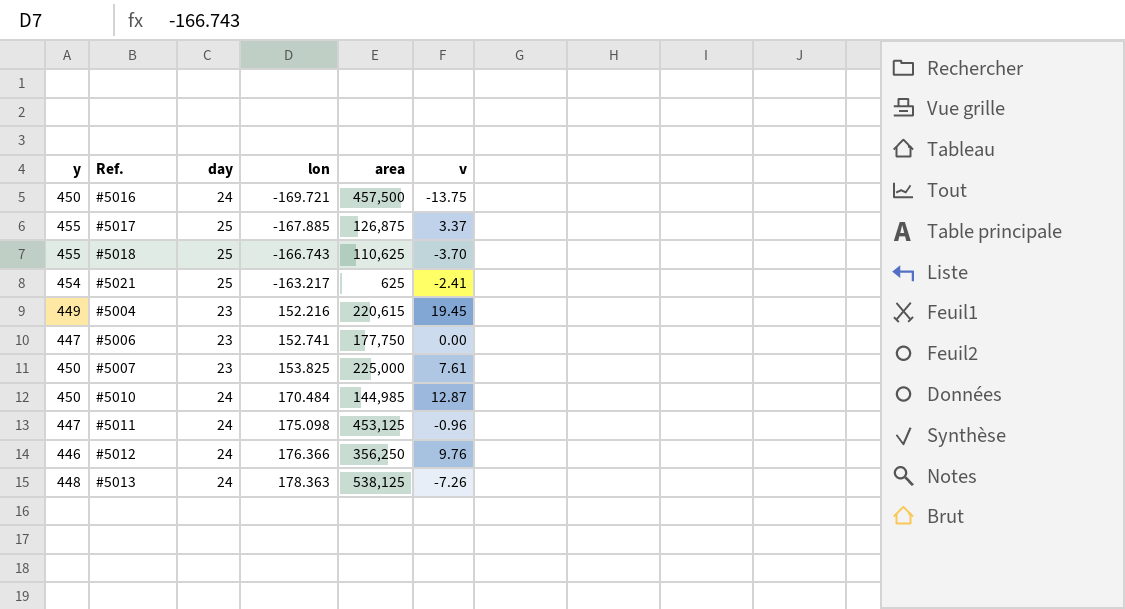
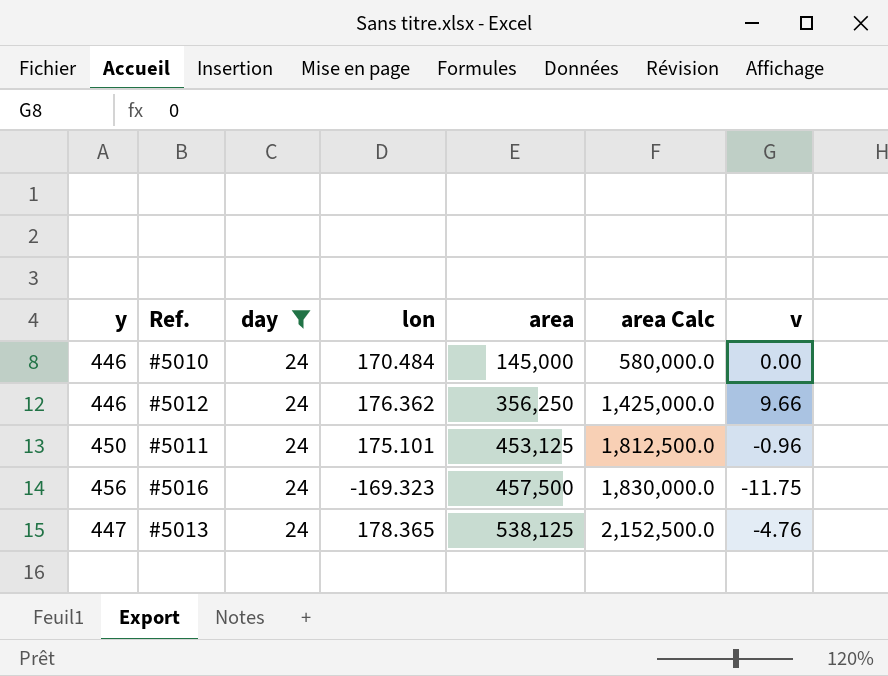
filter: none -> day = 24
row order: lon ascending -> area ascending
column area Calc | formula: none -> [area] * 4
#5010 | y: 450 -> 446
#5010 | area: 144,985 -> 145,000
#5010 | v: 12.87 -> 0.00
#5012 | lon: 176.366 -> 176.362
#5012 | v: 9.76 -> 9.66
#5011 | y: 447 -> 450
#5011 | lon: 175.098 -> 175.101
#5016 | y: 450 -> 456
#5016 | lon: -169.721 -> -169.323
#5016 | v: -13.75 -> -11.75
#5013 | y: 448 -> 447
#5013 | lon: 178.363 -> 178.365
#5013 | v: -7.26 -> -4.76

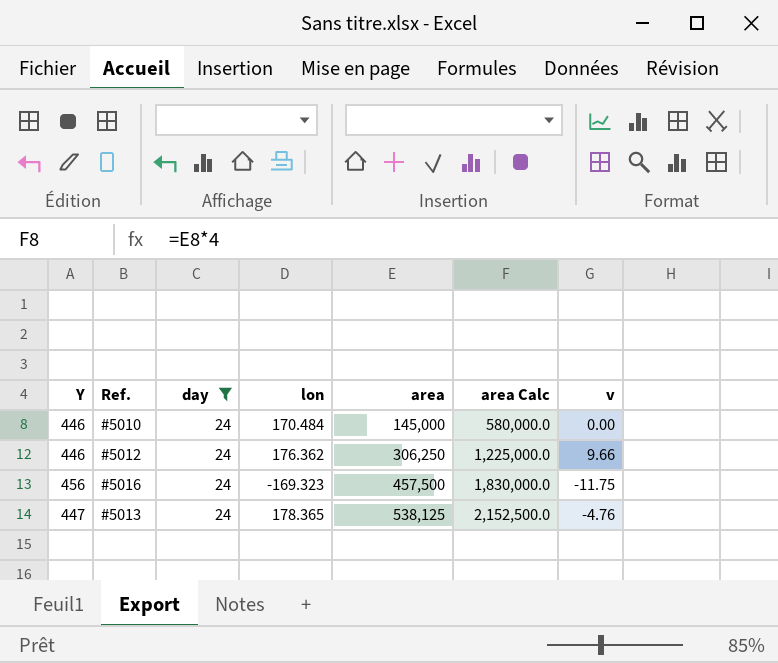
column name: y -> Y
row #5011: 450 | 24 | 175.101 | 453,125 | 1,812,500.0 | -0.96 -> none
#5012 | area: 356,250 -> 306,250
#5012 | area Calc: 1,425,000.0 -> 1,225,000.0

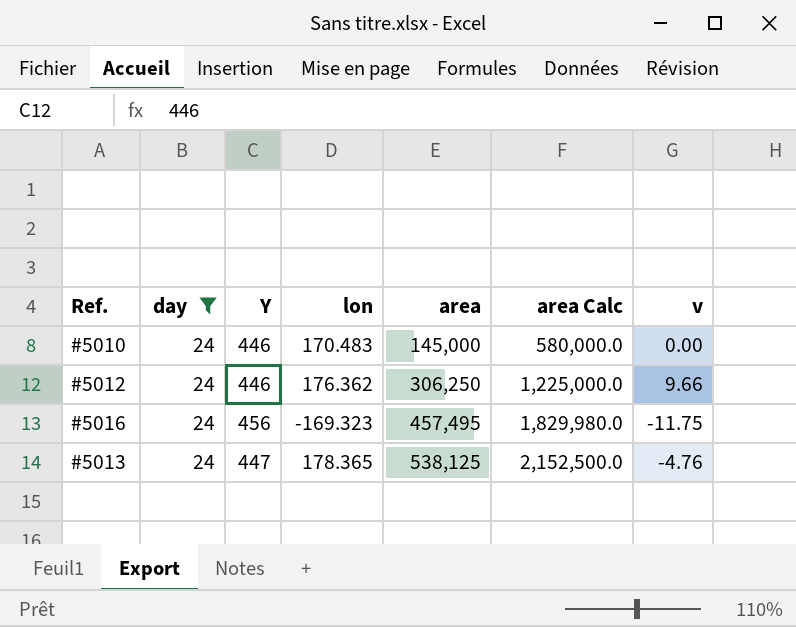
column Y | position: 1 -> 3
#5010 | lon: 170.484 -> 170.483
#5016 | area: 457,500 -> 457,495
#5016 | area Calc: 1,830,000.0 -> 1,829,980.0

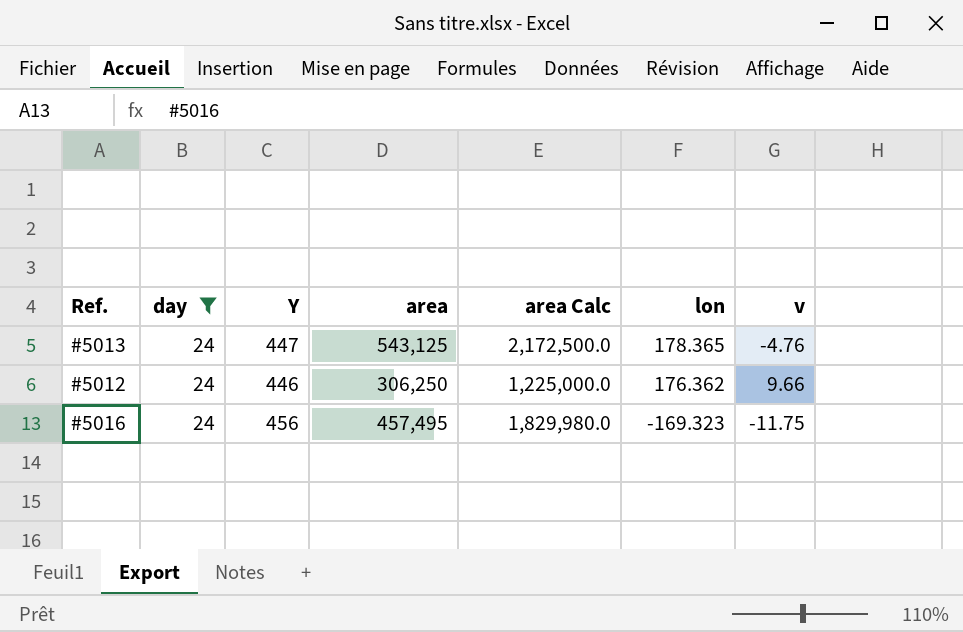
row order: area ascending -> lon descending
column lon | position: 4 -> 6
row #5010: 24 | 446 | 170.483 | 145,000 | 580,000.0 | 0.00 -> none
#5013 | area: 538,125 -> 543,125
#5013 | area Calc: 2,152,500.0 -> 2,172,500.0

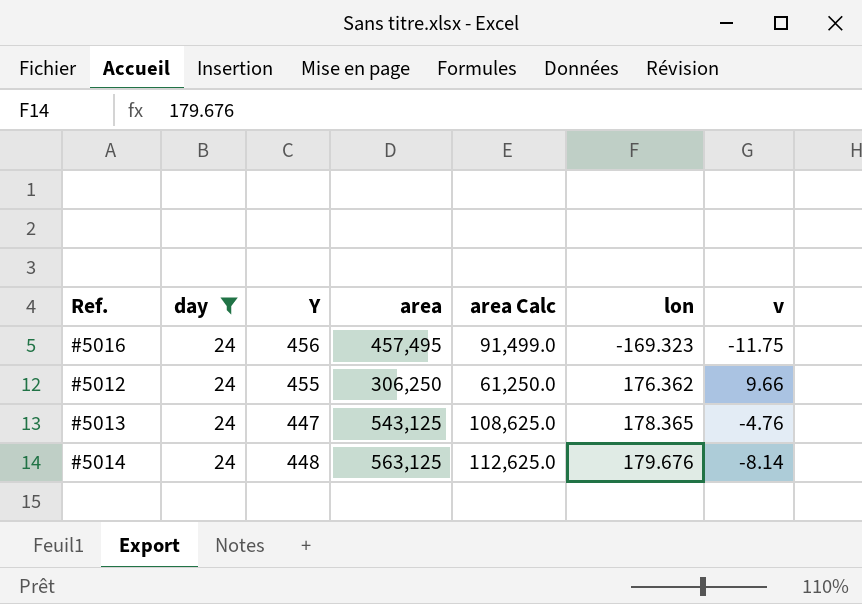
row order: lon descending -> lon ascending
column area Calc | formula: [area] * 4 -> [area] * 0.2
#5012 | Y: 446 -> 455
row #5014: none -> 24 | 448 | 563,125 | 112,625.0 | 179.676 | -8.14

